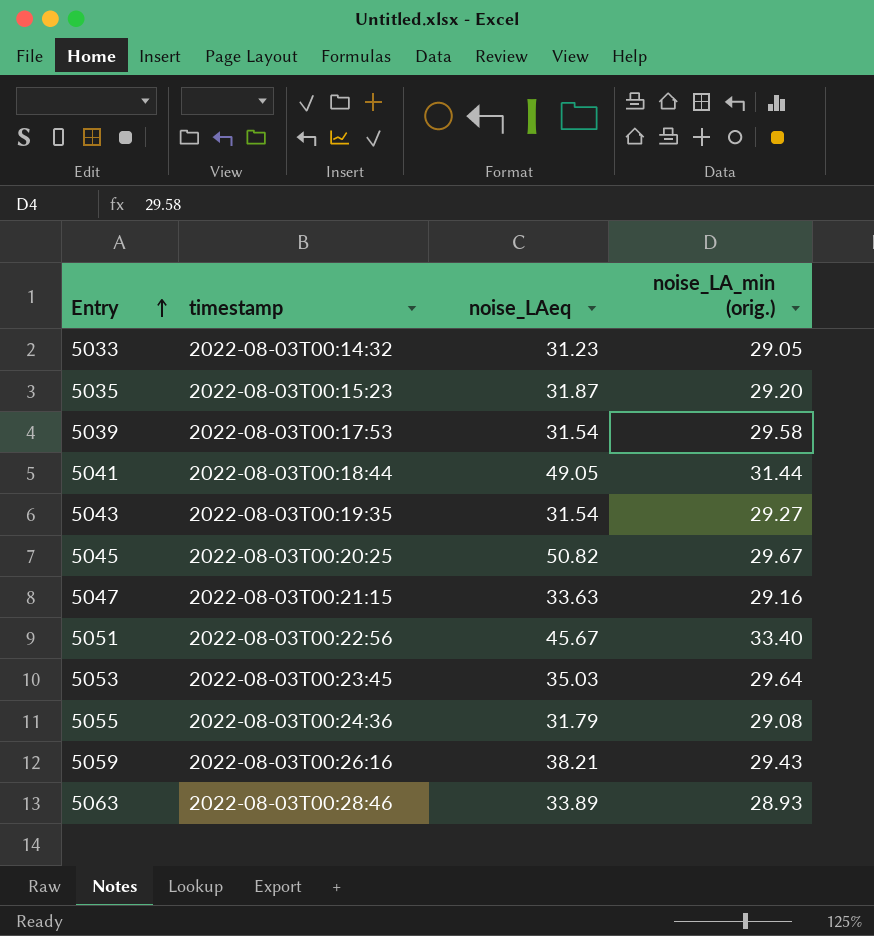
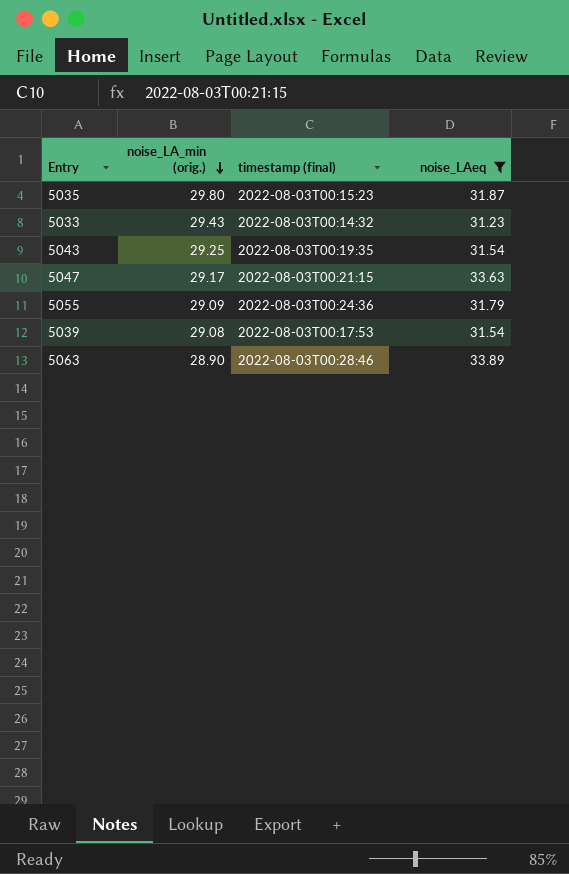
filter: none -> noise_LAeq <= 33.89
row order: Entry ascending -> noise_LA_min (orig.) descending
column noise_LA_min (orig.) | position: 4 -> 2
column name: timestamp -> timestamp (final)
5035 | noise_LA_min (orig.): 29.20 -> 29.80
5033 | noise_LA_min (orig.): 29.05 -> 29.43
5043 | noise_LA_min (orig.): 29.27 -> 29.25
5047 | noise_LA_min (orig.): 29.16 -> 29.17
5055 | noise_LA_min (orig.): 29.08 -> 29.09
5039 | noise_LA_min (orig.): 29.58 -> 29.08
5063 | noise_LA_min (orig.): 28.93 -> 28.90

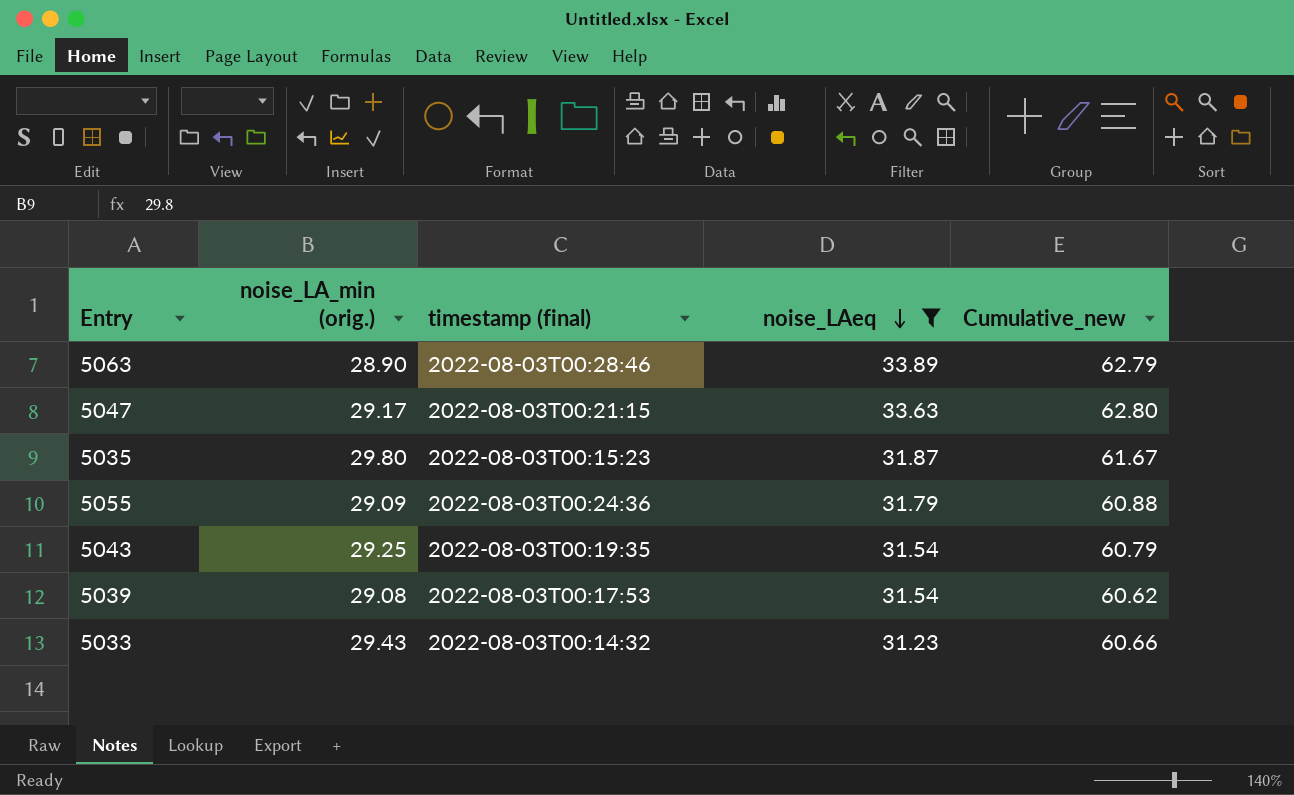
row order: noise_LA_min (orig.) descending -> noise_LAeq descending
column Cumulative_new | formula: none -> [noise_LA_min (orig.)] + [noise_LAeq]

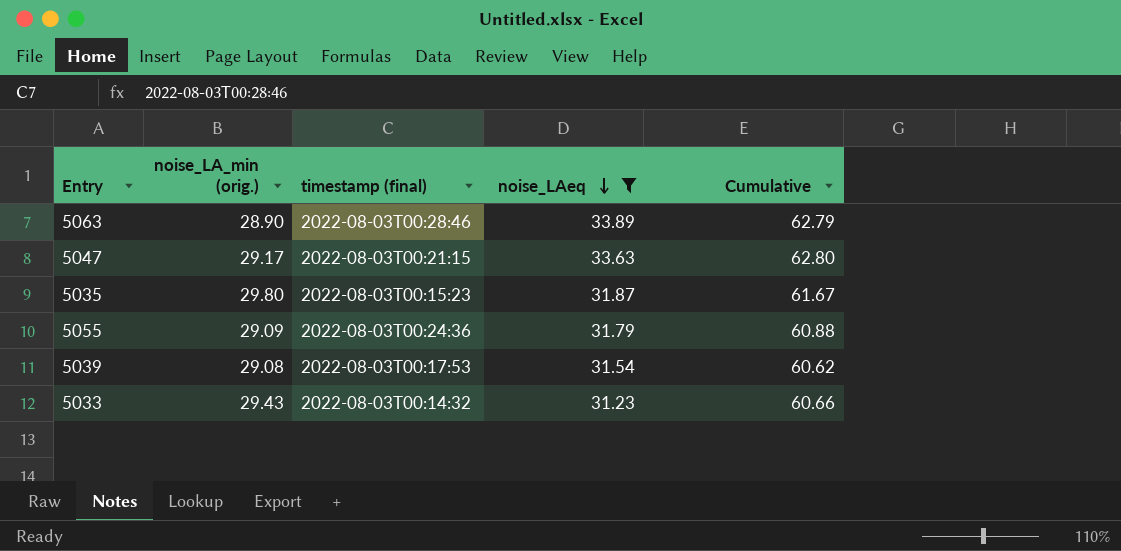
column name: Cumulative_new -> Cumulative
row 5043: 29.25 | 2022-08-03T00:19:35 | 31.54 | 60.79 -> none

